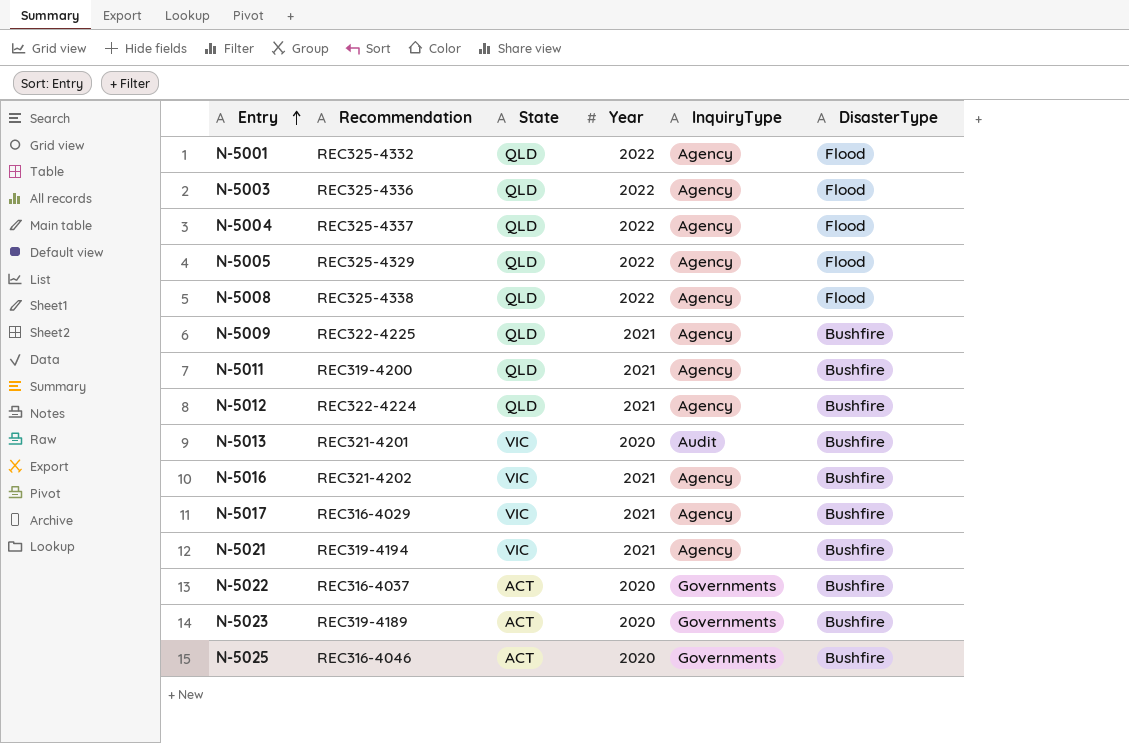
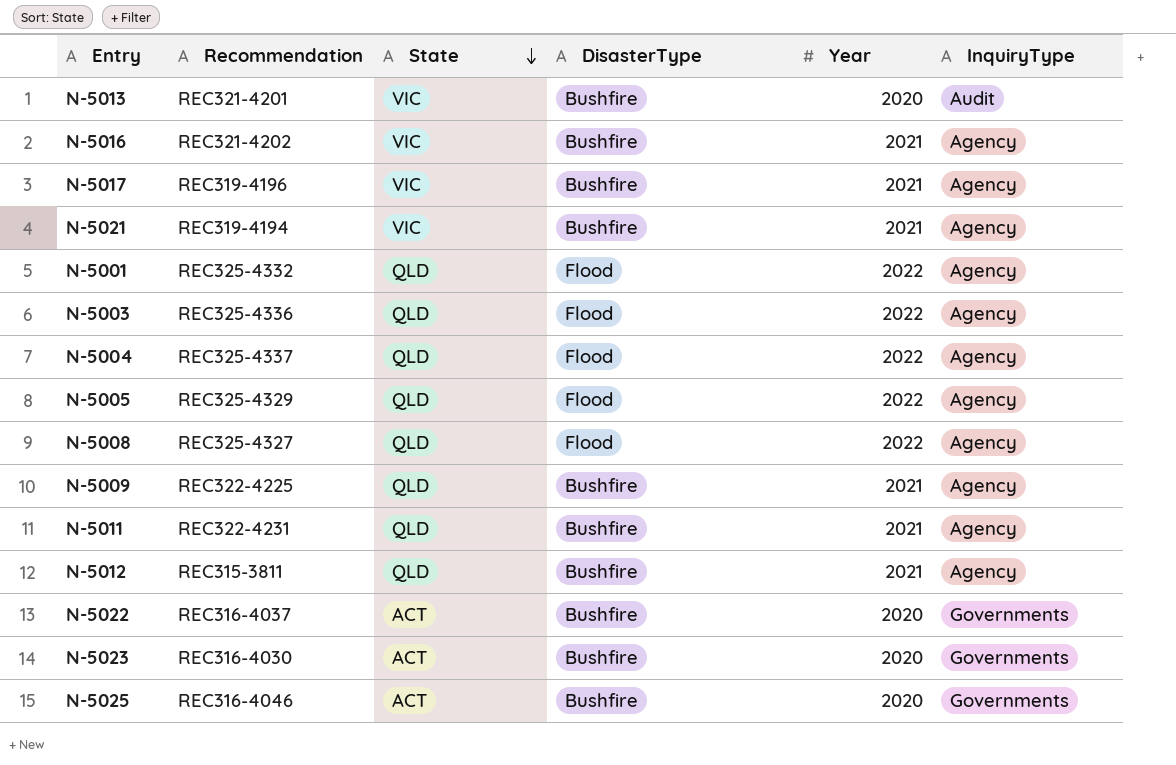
row order: Entry ascending -> State descending
column DisasterType | position: 6 -> 4
N-5017 | Recommendation: REC316-4029 -> REC319-4196
N-5008 | Recommendation: REC325-4338 -> REC325-4327
N-5011 | Recommendation: REC319-4200 -> REC322-4231
N-5012 | Recommendation: REC322-4224 -> REC315-3811
N-5023 | Recommendation: REC319-4189 -> REC316-4030

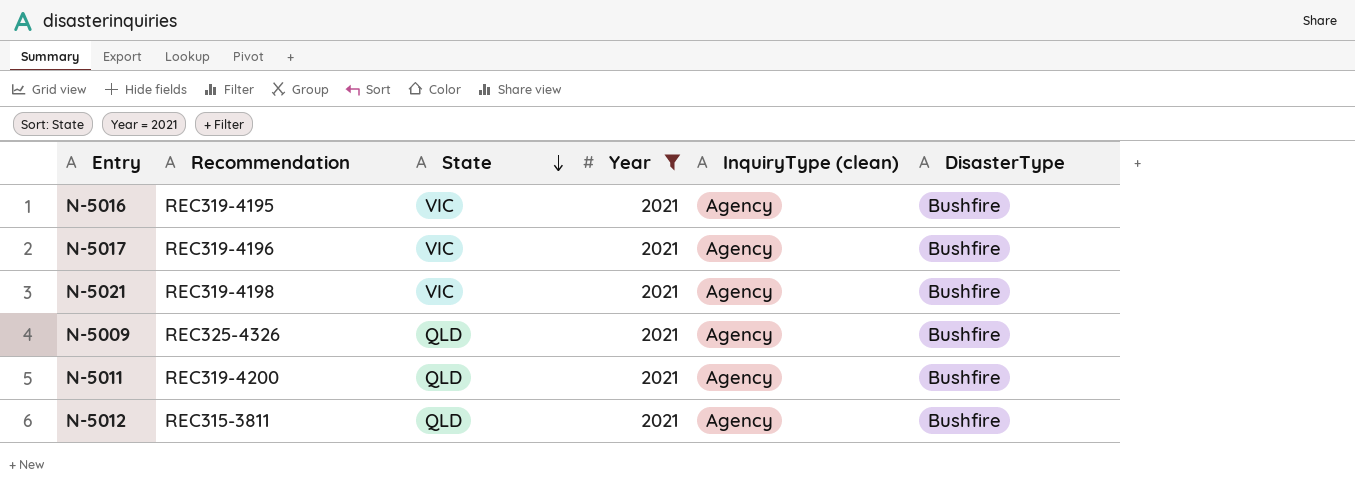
filter: none -> Year = 2021
column name: InquiryType -> InquiryType (clean)
column DisasterType | position: 4 -> 6
N-5016 | Recommendation: REC321-4202 -> REC319-4195
N-5021 | Recommendation: REC319-4194 -> REC319-4198
N-5009 | Recommendation: REC322-4225 -> REC325-4326
N-5011 | Recommendation: REC322-4231 -> REC319-4200

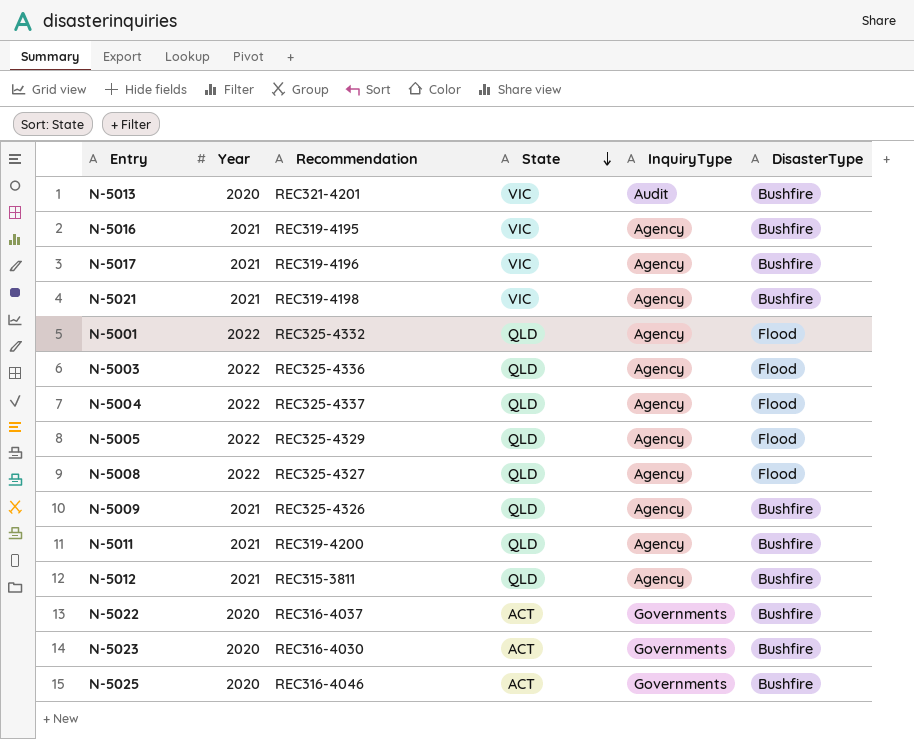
filter: Year = 2021 -> none
column Year | position: 4 -> 2
column name: InquiryType (clean) -> InquiryType

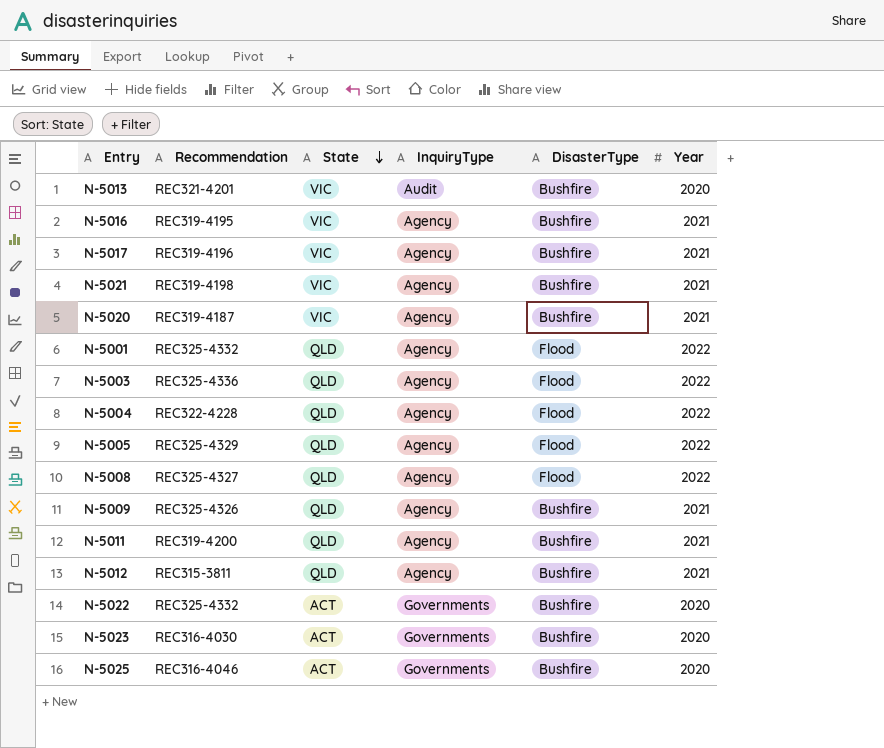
column Year | position: 2 -> 6
row N-5020: none -> REC319-4187 | VIC | Agency | Bushfire | 2021
N-5004 | Recommendation: REC325-4337 -> REC322-4228
N-5022 | Recommendation: REC316-4037 -> REC325-4332

